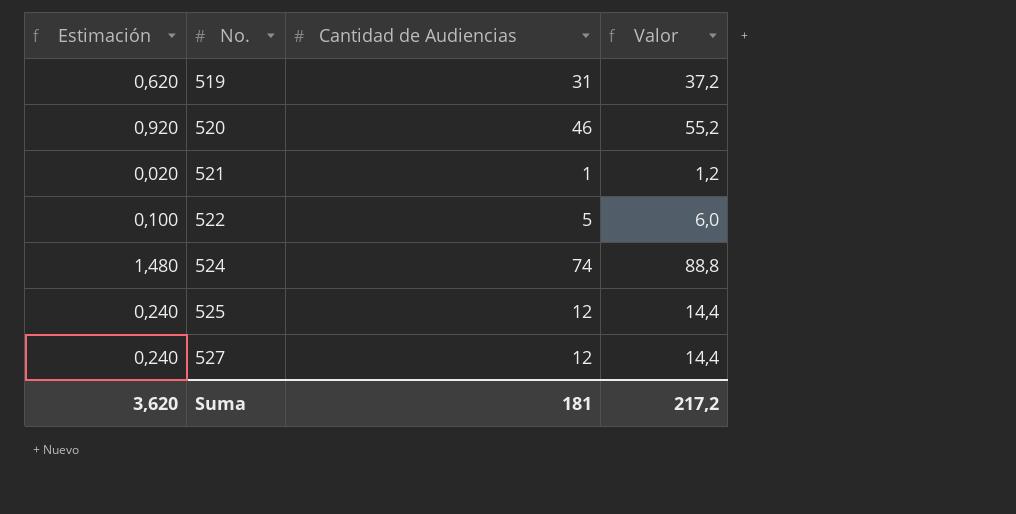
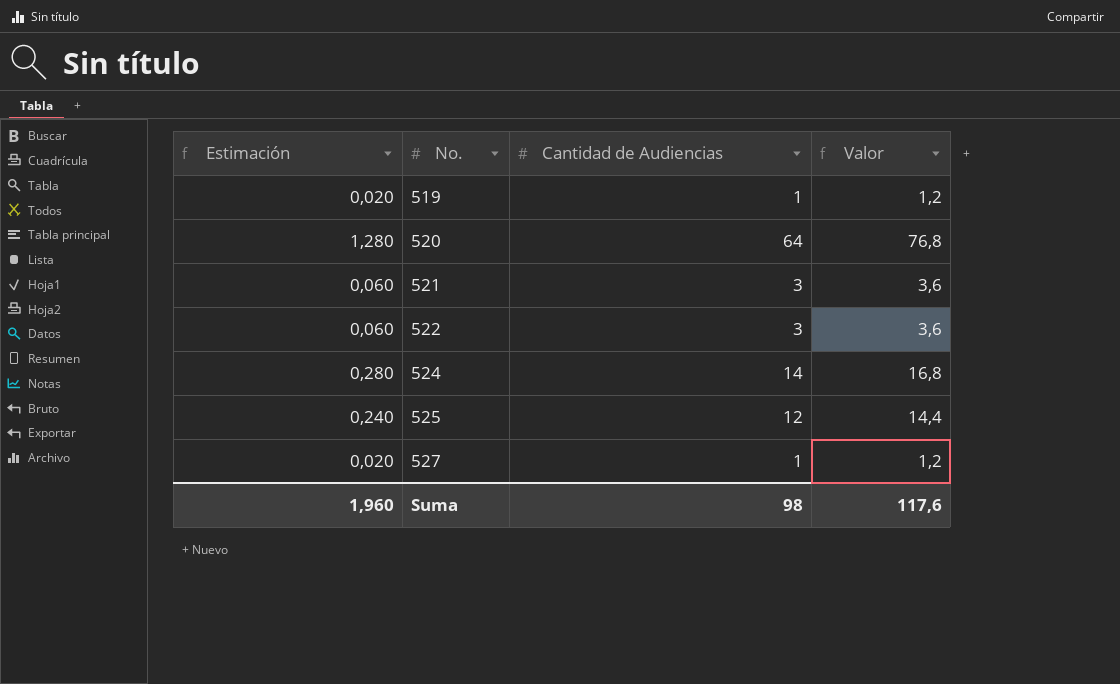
519 | Estimación: 0,620 -> 0,020
519 | Cantidad de Audiencias: 31 -> 1
519 | Valor: 37,2 -> 1,2
520 | Estimación: 0,920 -> 1,280
520 | Cantidad de Audiencias: 46 -> 64
520 | Valor: 55,2 -> 76,8
521 | Estimación: 0,020 -> 0,060
521 | Cantidad de Audiencias: 1 -> 3
521 | Valor: 1,2 -> 3,6
522 | Estimación: 0,100 -> 0,060
522 | Cantidad de Audiencias: 5 -> 3
522 | Valor: 6,0 -> 3,6
524 | Estimación: 1,480 -> 0,280
524 | Cantidad de Audiencias: 74 -> 14
524 | Valor: 88,8 -> 16,8
527 | Estimación: 0,240 -> 0,020
527 | Cantidad de Audiencias: 12 -> 1
527 | Valor: 14,4 -> 1,2
Suma | Estimación: 3,620 -> 1,960
Suma | Cantidad de Audiencias: 181 -> 98
Suma | Valor: 217,2 -> 117,6

